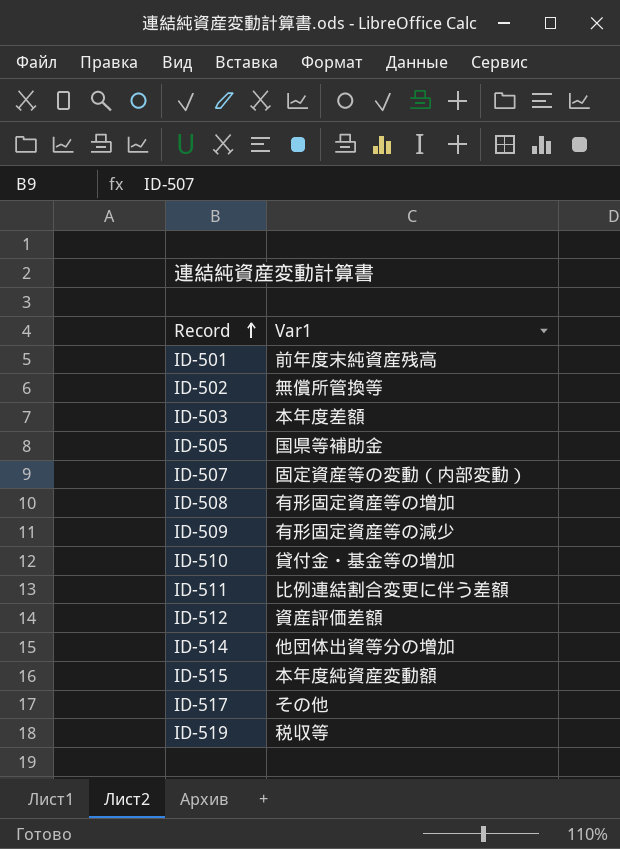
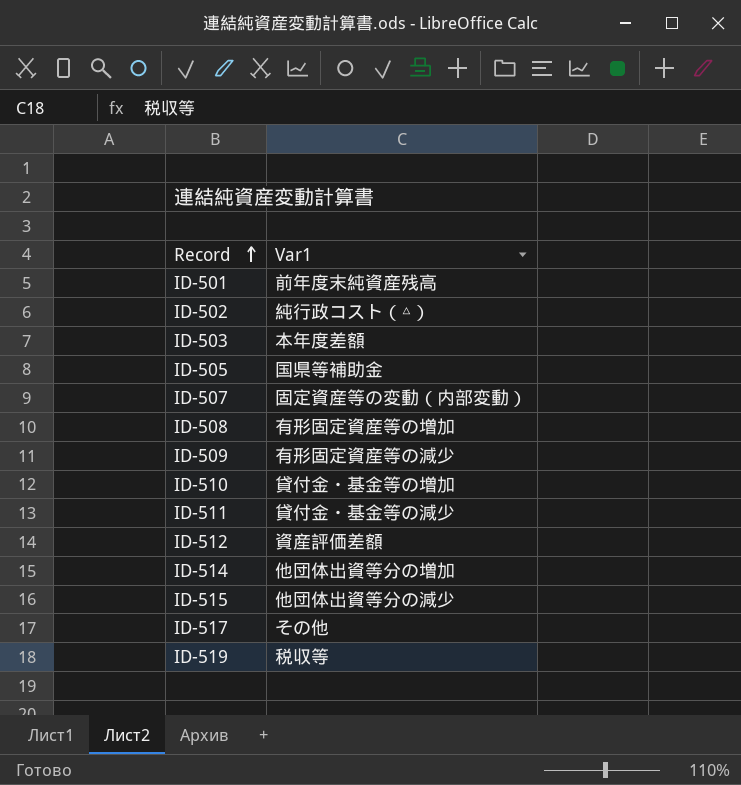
ID-502 | Var1: 無償所管換等 -> 純行政コスト（△）
ID-511 | Var1: 比例連結割合変更に伴う差額 -> 貸付金・基金等の減少
ID-515 | Var1: 本年度純資産変動額 -> 他団体出資等分の減少

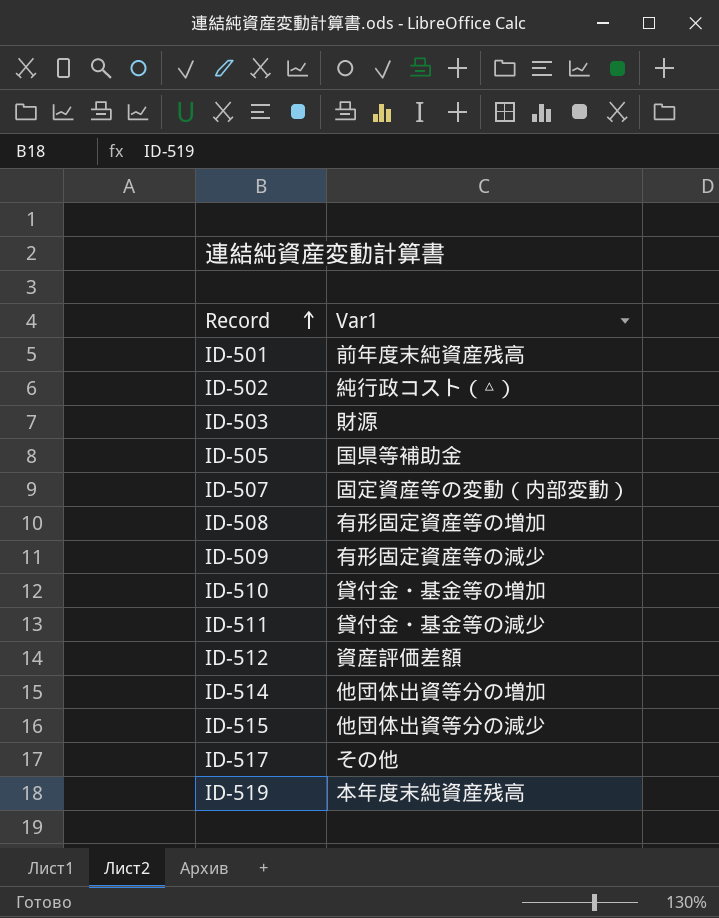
ID-503 | Var1: 本年度差額 -> 財源
ID-519 | Var1: 税収等 -> 本年度末純資産残高

